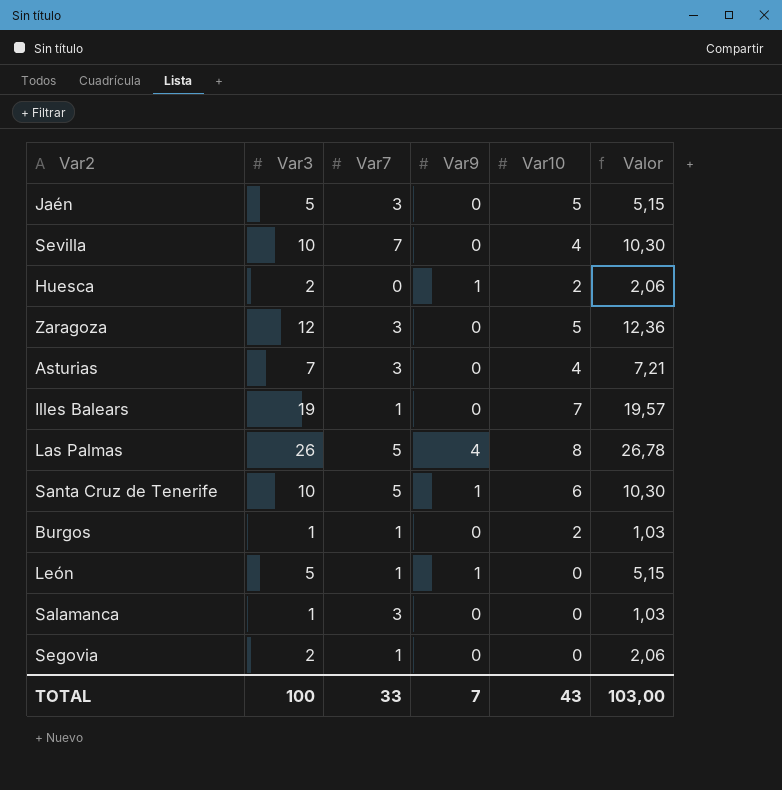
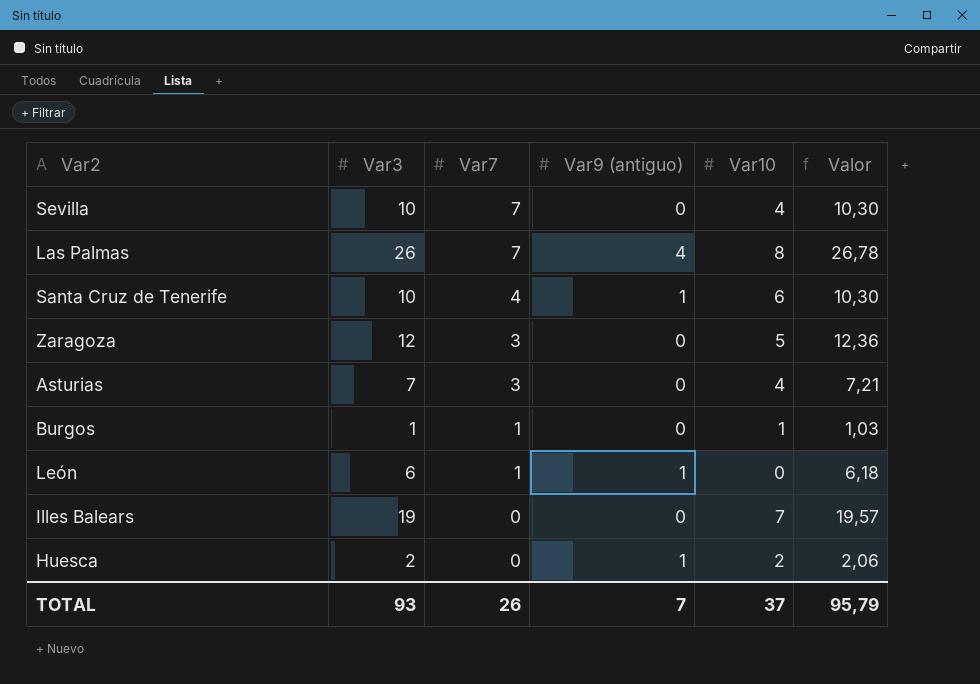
row order: none -> Var7 descending
column name: Var9 -> Var9 (antiguo)
row Jaén: 5 | 3 | 0 | 5 | 5,15 -> none
row Salamanca: 1 | 3 | 0 | 0 | 1,03 -> none
row Segovia: 2 | 1 | 0 | 0 | 2,06 -> none
Las Palmas | Var7: 5 -> 7
Santa Cruz de Tenerife | Var7: 5 -> 4
Burgos | Var10: 2 -> 1
León | Var3: 5 -> 6
León | Valor: 5,15 -> 6,18
Illes Balears | Var7: 1 -> 0
TOTAL | Var3: 100 -> 93
TOTAL | Var7: 33 -> 26
TOTAL | Var10: 43 -> 37
TOTAL | Valor: 103,00 -> 95,79

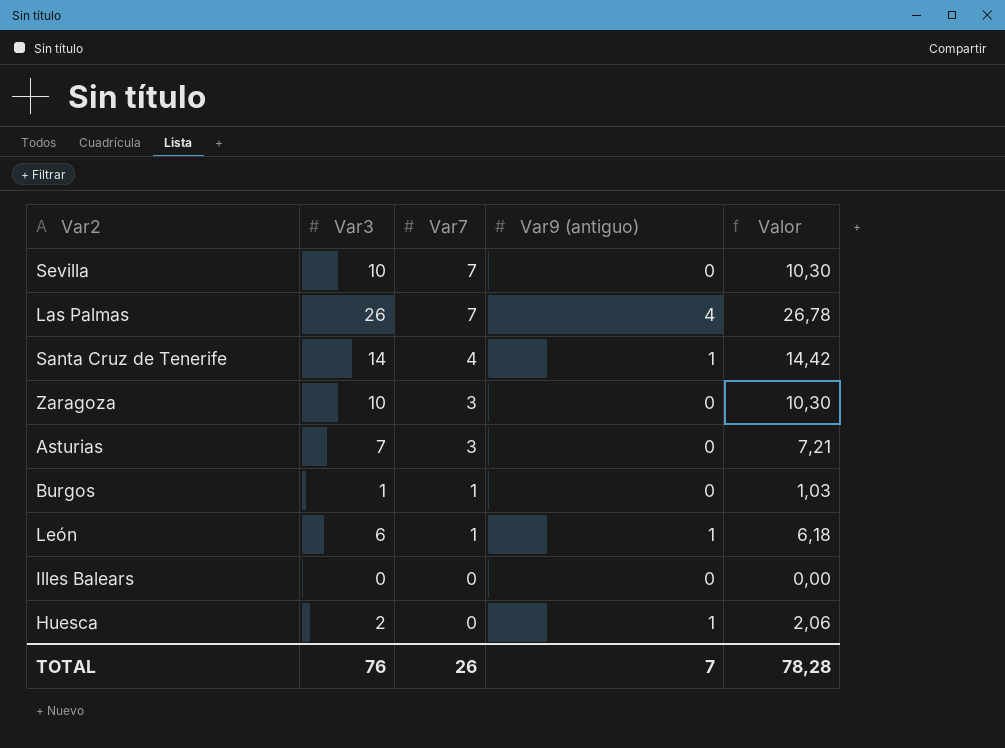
column Var10 | position: 5 -> none
Santa Cruz de Tenerife | Var3: 10 -> 14
Santa Cruz de Tenerife | Valor: 10,30 -> 14,42
Zaragoza | Var3: 12 -> 10
Zaragoza | Valor: 12,36 -> 10,30
Illes Balears | Var3: 19 -> 0
Illes Balears | Valor: 19,57 -> 0,00
TOTAL | Var3: 93 -> 76
TOTAL | Valor: 95,79 -> 78,28

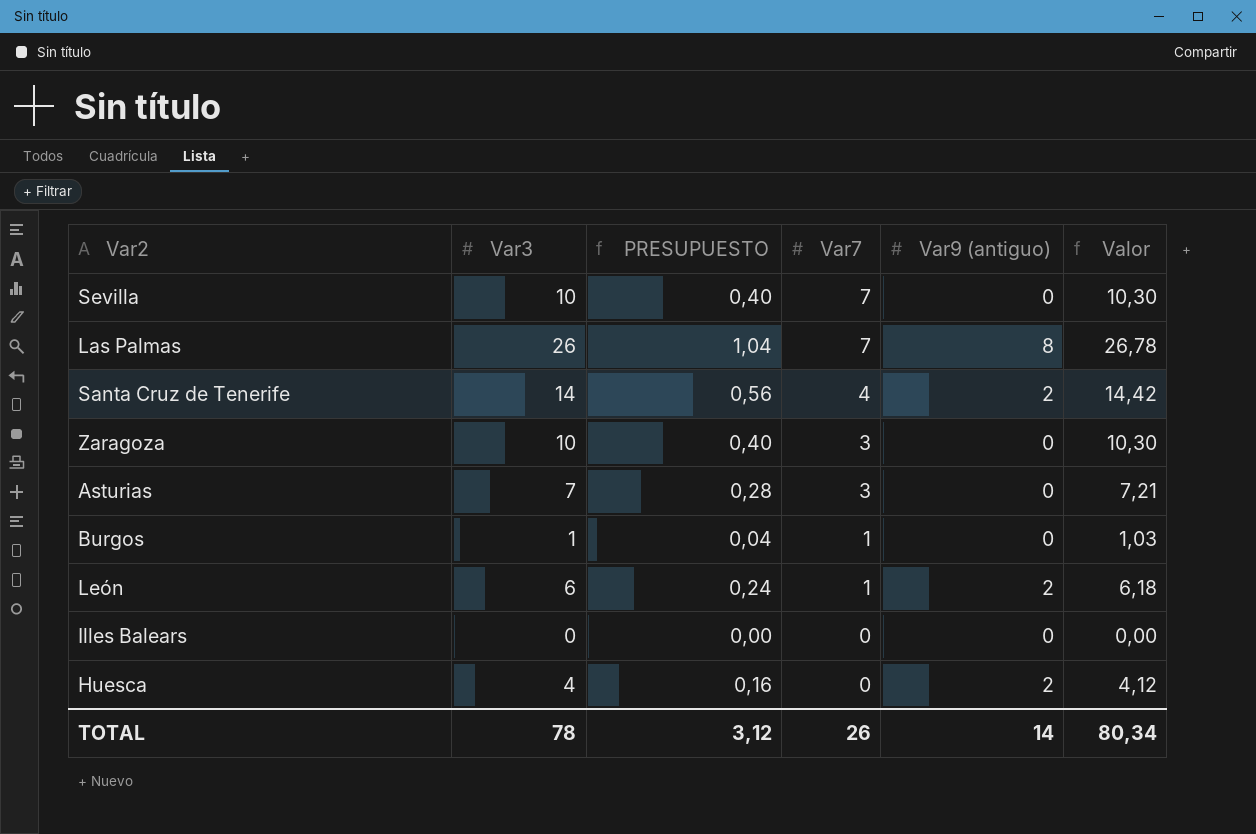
column PRESUPUESTO | formula: none -> [Var3] * 0,04
Las Palmas | Var9 (antiguo): 4 -> 8
Santa Cruz de Tenerife | Var9 (antiguo): 1 -> 2
León | Var9 (antiguo): 1 -> 2
Huesca | Var3: 2 -> 4
Huesca | Var9 (antiguo): 1 -> 2
Huesca | Valor: 2,06 -> 4,12
TOTAL | Var3: 76 -> 78
TOTAL | Var9 (antiguo): 7 -> 14
TOTAL | Valor: 78,28 -> 80,34

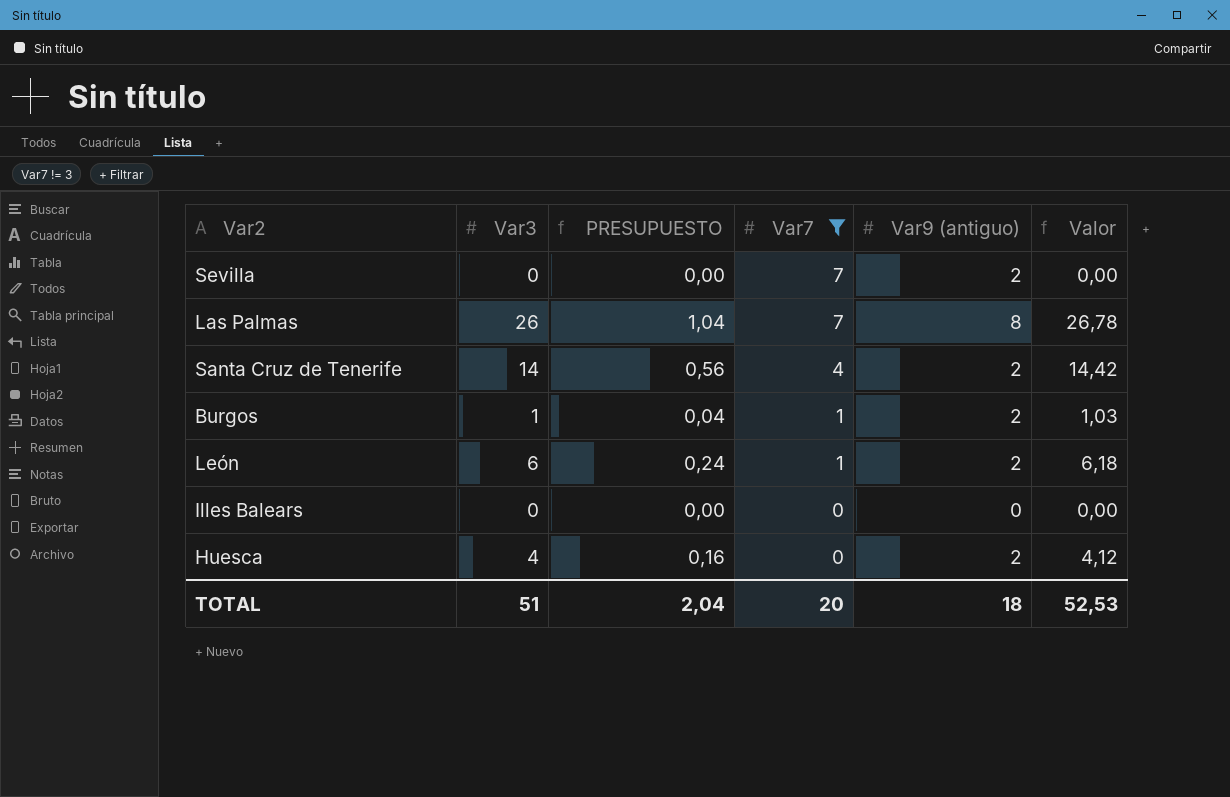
filter: none -> Var7 != 3
Sevilla | Var3: 10 -> 0
Sevilla | PRESUPUESTO: 0,40 -> 0,00
Sevilla | Var9 (antiguo): 0 -> 2
Sevilla | Valor: 10,30 -> 0,00
Burgos | Var9 (antiguo): 0 -> 2
TOTAL | Var3: 78 -> 51
TOTAL | PRESUPUESTO: 3,12 -> 2,04
TOTAL | Var7: 26 -> 20
TOTAL | Var9 (antiguo): 14 -> 18
TOTAL | Valor: 80,34 -> 52,53

